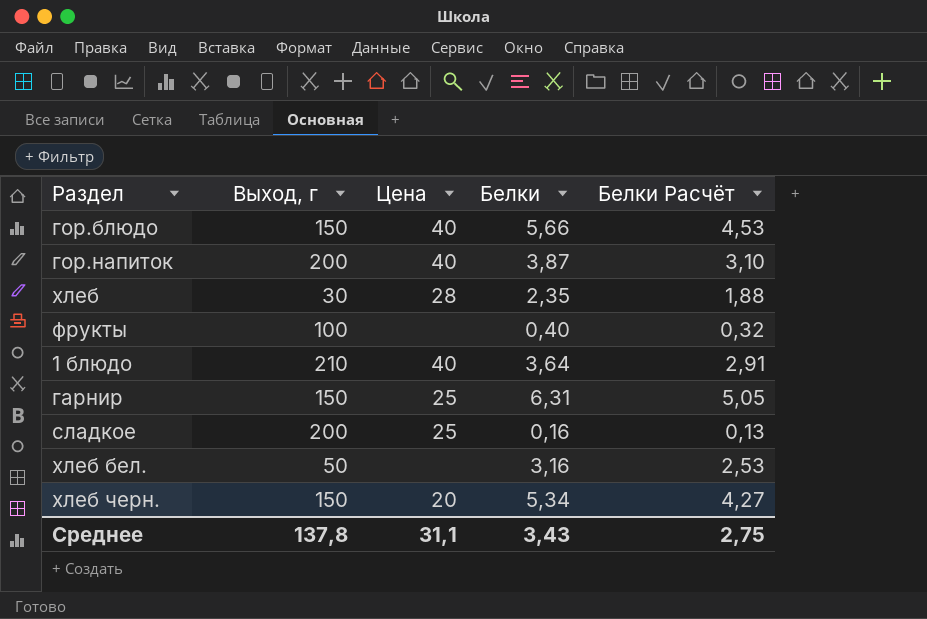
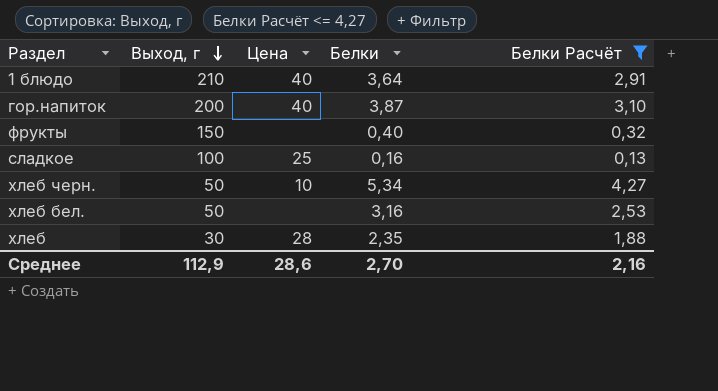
filter: none -> Белки Расчёт <= 4,27
row order: none -> Выход, г descending
фрукты | Выход, г: 100 -> 150
сладкое | Выход, г: 200 -> 100
хлеб черн. | Выход, г: 150 -> 50
хлеб черн. | Цена: 20 -> 10
Среднее | Выход, г: 137,8 -> 112,9
Среднее | Цена: 31,1 -> 28,6
Среднее | Белки: 3,43 -> 2,70
Среднее | Белки Расчёт: 2,75 -> 2,16

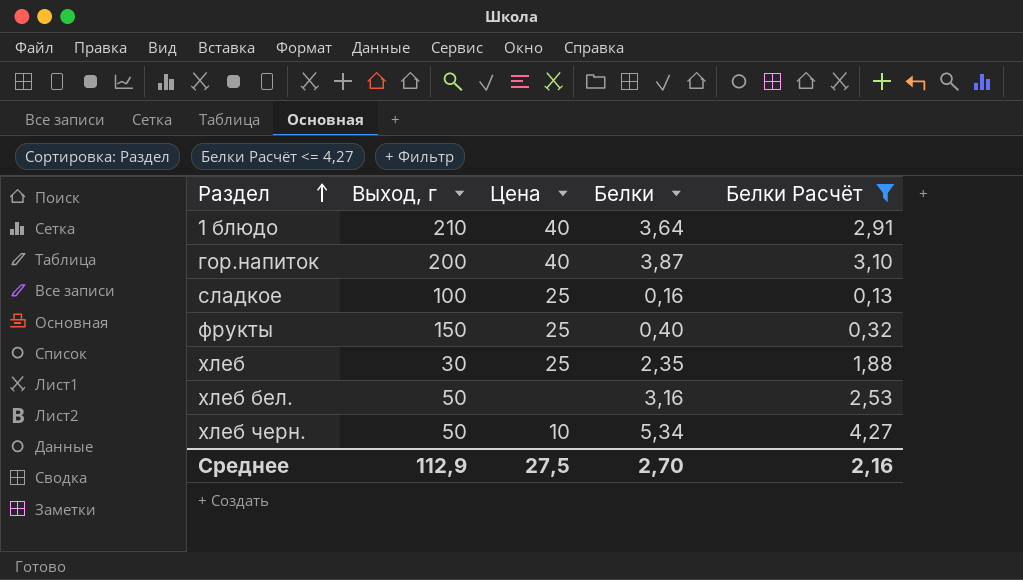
row order: Выход, г descending -> Раздел ascending
фрукты | Цена: none -> 25
хлеб | Цена: 28 -> 25
Среднее | Цена: 28,6 -> 27,5

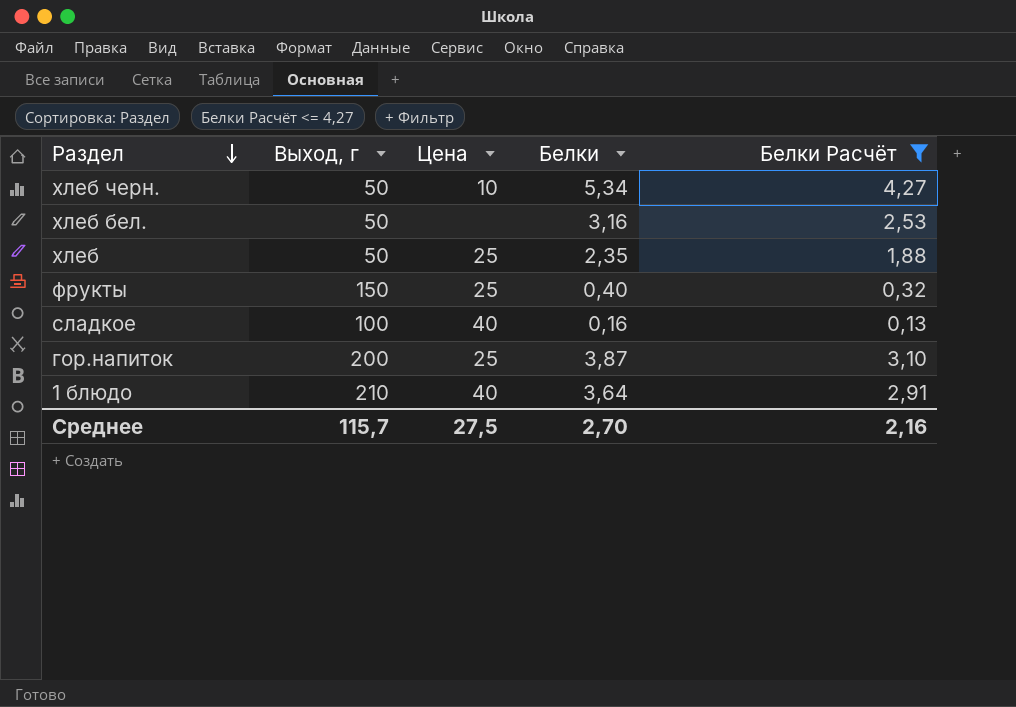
row order: Раздел ascending -> Раздел descending
хлеб | Выход, г: 30 -> 50
сладкое | Цена: 25 -> 40
гор.напиток | Цена: 40 -> 25
Среднее | Выход, г: 112,9 -> 115,7

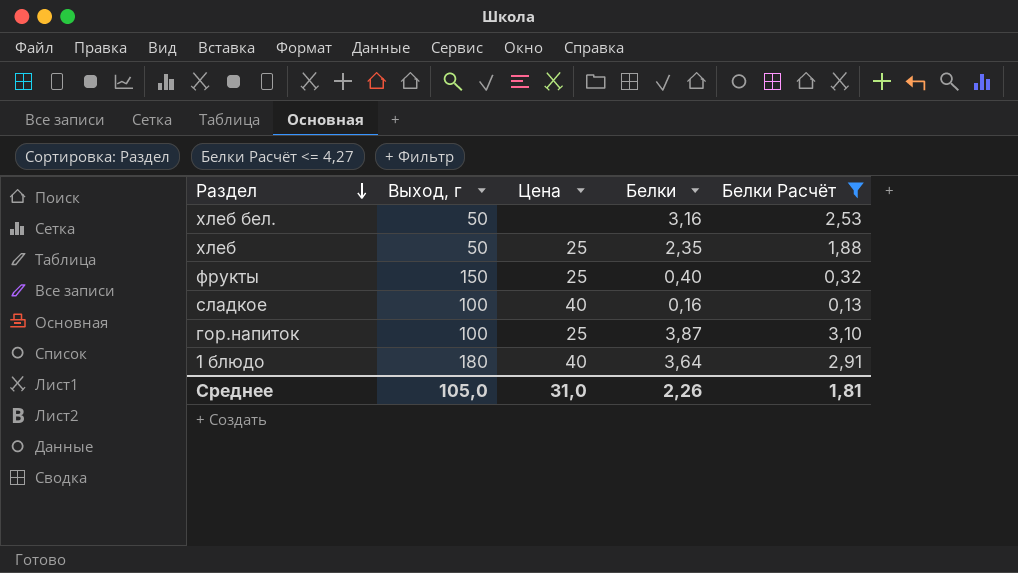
row хлеб черн.: 50 | 10 | 5,34 | 4,27 -> none
гор.напиток | Выход, г: 200 -> 100
1 блюдо | Выход, г: 210 -> 180
Среднее | Выход, г: 115,7 -> 105,0
Среднее | Цена: 27,5 -> 31,0
Среднее | Белки: 2,70 -> 2,26
Среднее | Белки Расчёт: 2,16 -> 1,81

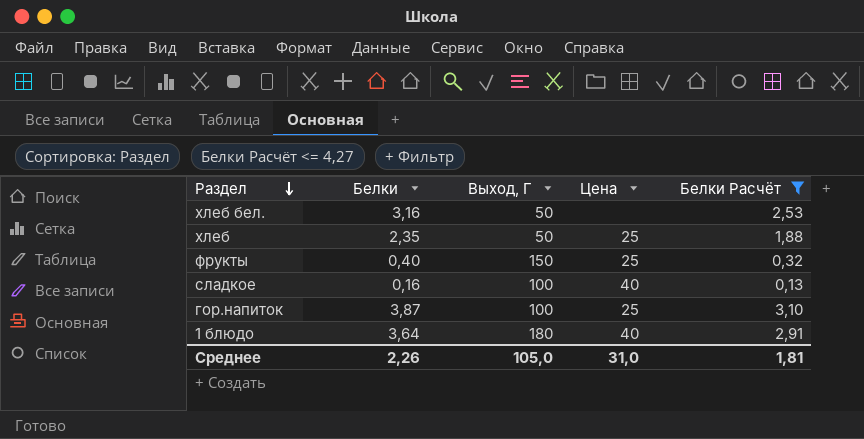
column Белки | position: 4 -> 2
column name: Выход, г -> Выход, Г

